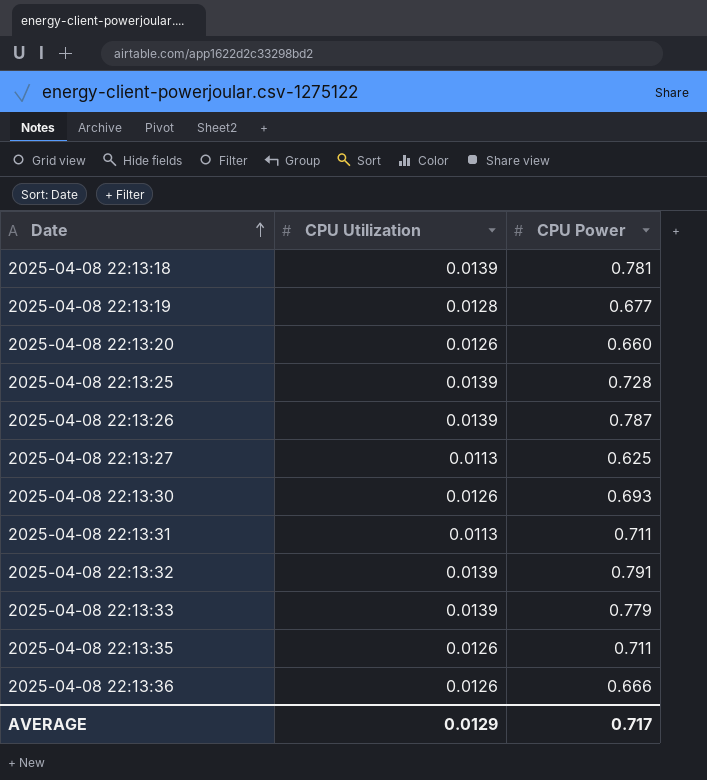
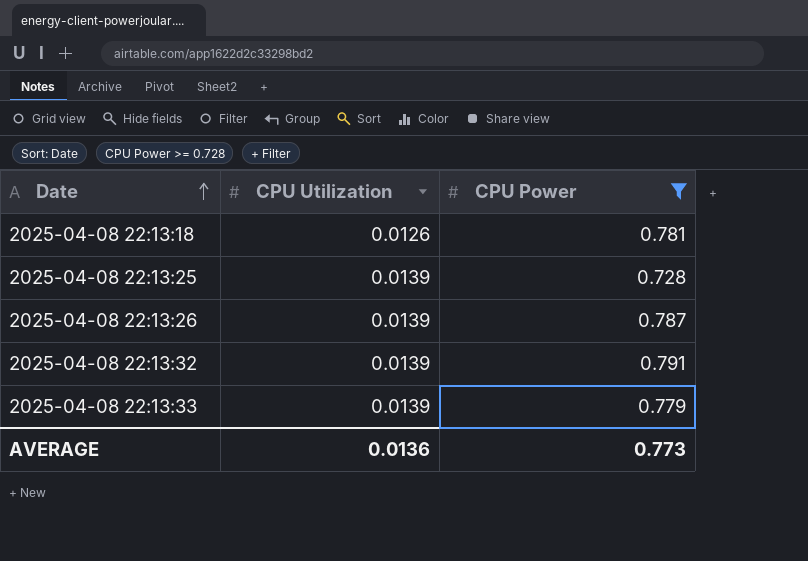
filter: none -> CPU Power >= 0.728
2025-04-08 22:13:18 | CPU Utilization: 0.0139 -> 0.0126
AVERAGE | CPU Utilization: 0.0129 -> 0.0136
AVERAGE | CPU Power: 0.717 -> 0.773

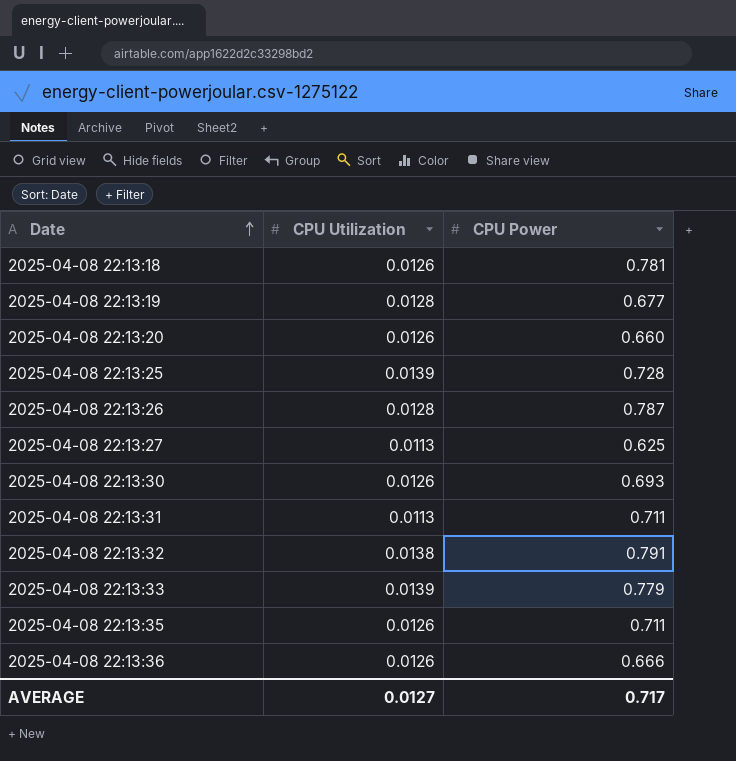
filter: CPU Power >= 0.728 -> none
2025-04-08 22:13:26 | CPU Utilization: 0.0139 -> 0.0128
2025-04-08 22:13:32 | CPU Utilization: 0.0139 -> 0.0138
AVERAGE | CPU Utilization: 0.0136 -> 0.0127
AVERAGE | CPU Power: 0.773 -> 0.717

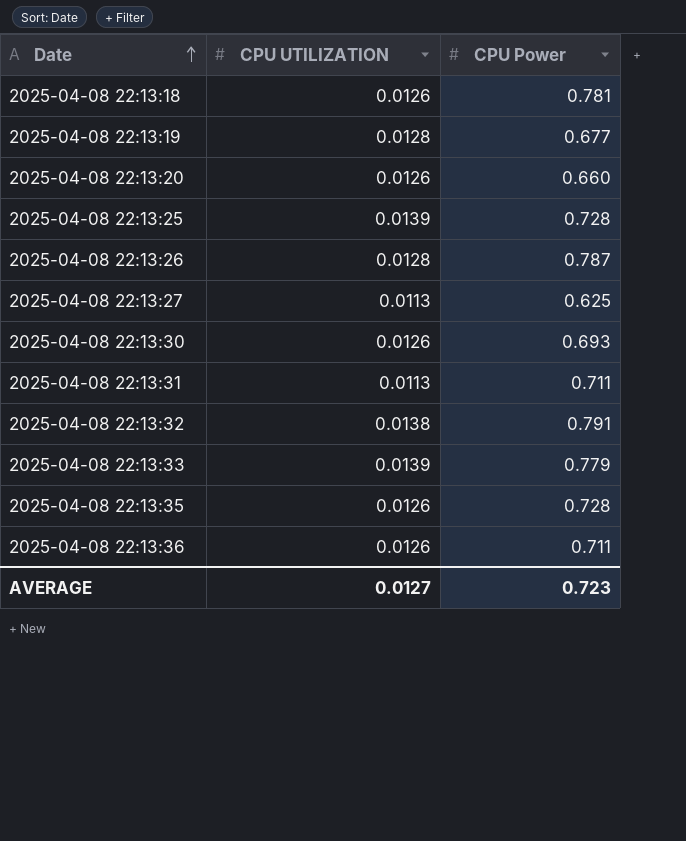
column name: CPU Utilization -> CPU UTILIZATION
2025-04-08 22:13:35 | CPU Power: 0.711 -> 0.728
2025-04-08 22:13:36 | CPU Power: 0.666 -> 0.711
AVERAGE | CPU Power: 0.717 -> 0.723

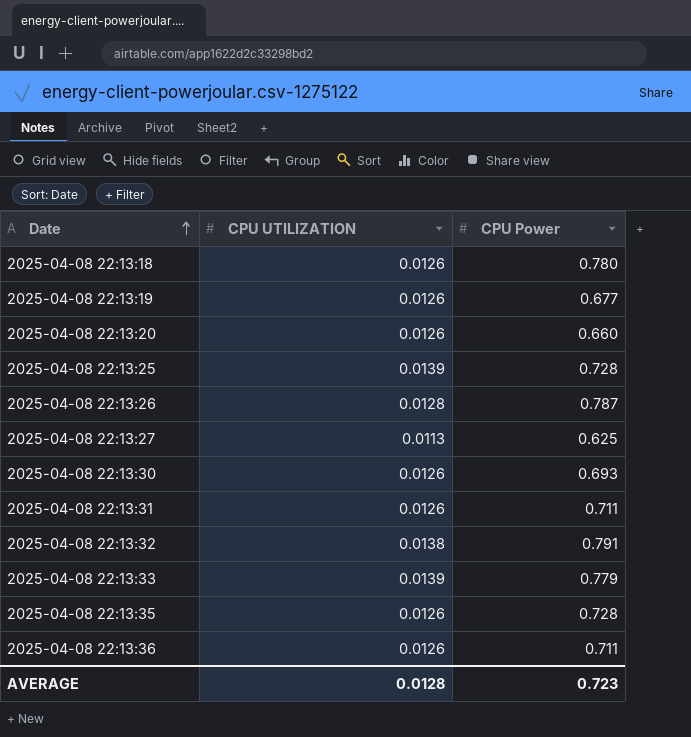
2025-04-08 22:13:18 | CPU Power: 0.781 -> 0.780
2025-04-08 22:13:19 | CPU UTILIZATION: 0.0128 -> 0.0126
2025-04-08 22:13:31 | CPU UTILIZATION: 0.0113 -> 0.0126
AVERAGE | CPU UTILIZATION: 0.0127 -> 0.0128

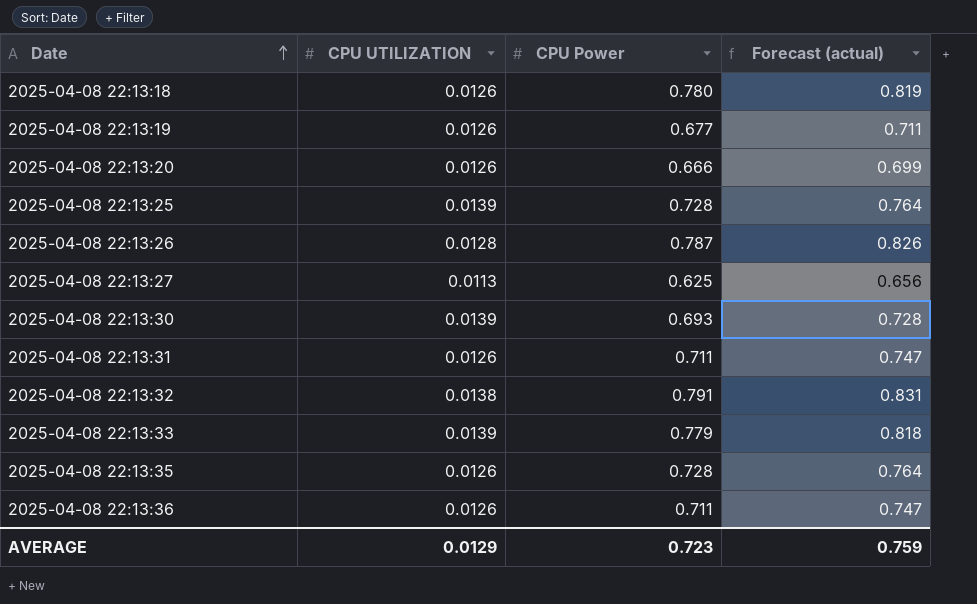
column Forecast (actual) | formula: none -> [CPU Power] * 1.05
2025-04-08 22:13:20 | CPU Power: 0.660 -> 0.666
2025-04-08 22:13:30 | CPU UTILIZATION: 0.0126 -> 0.0139
AVERAGE | CPU UTILIZATION: 0.0128 -> 0.0129

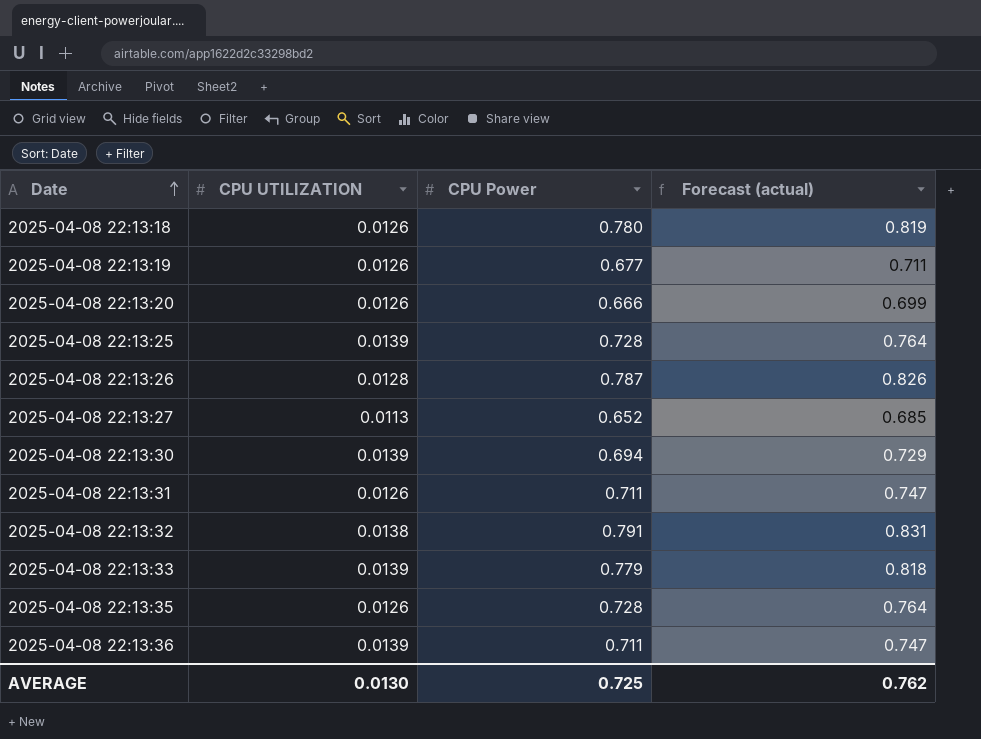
2025-04-08 22:13:27 | CPU Power: 0.625 -> 0.652
2025-04-08 22:13:27 | Forecast (actual): 0.656 -> 0.685
2025-04-08 22:13:30 | CPU Power: 0.693 -> 0.694
2025-04-08 22:13:30 | Forecast (actual): 0.728 -> 0.729
2025-04-08 22:13:36 | CPU UTILIZATION: 0.0126 -> 0.0139
AVERAGE | CPU UTILIZATION: 0.0129 -> 0.0130
AVERAGE | CPU Power: 0.723 -> 0.725
AVERAGE | Forecast (actual): 0.759 -> 0.762

